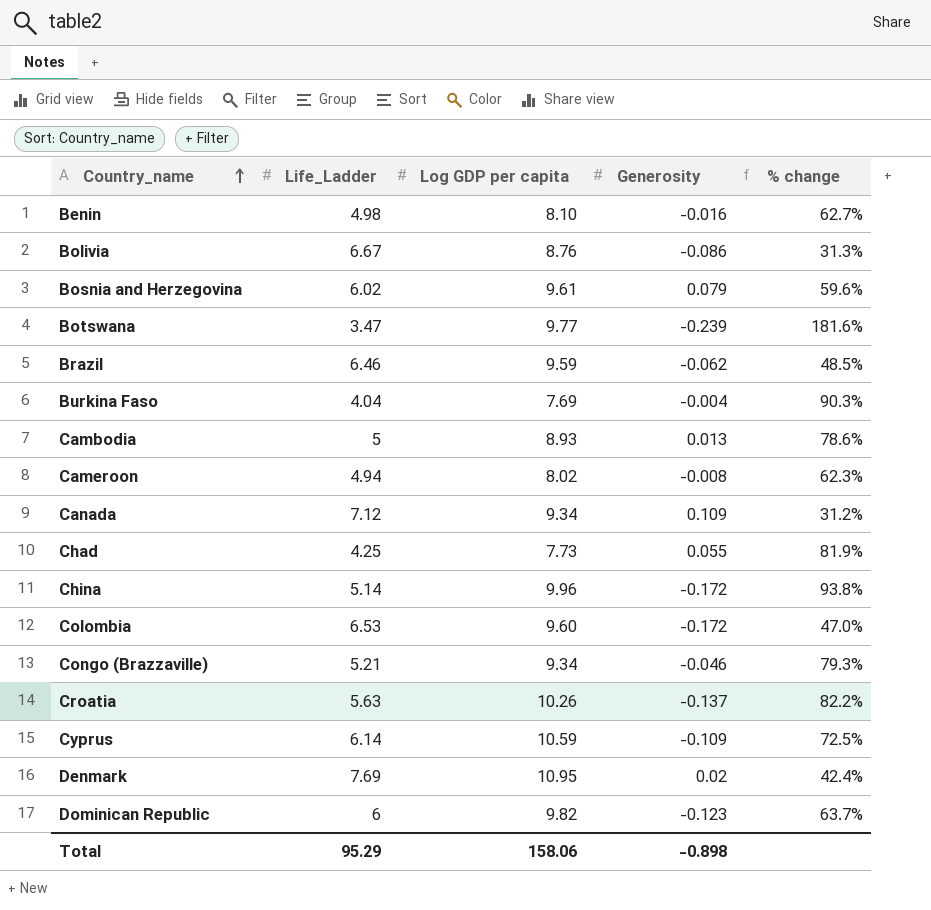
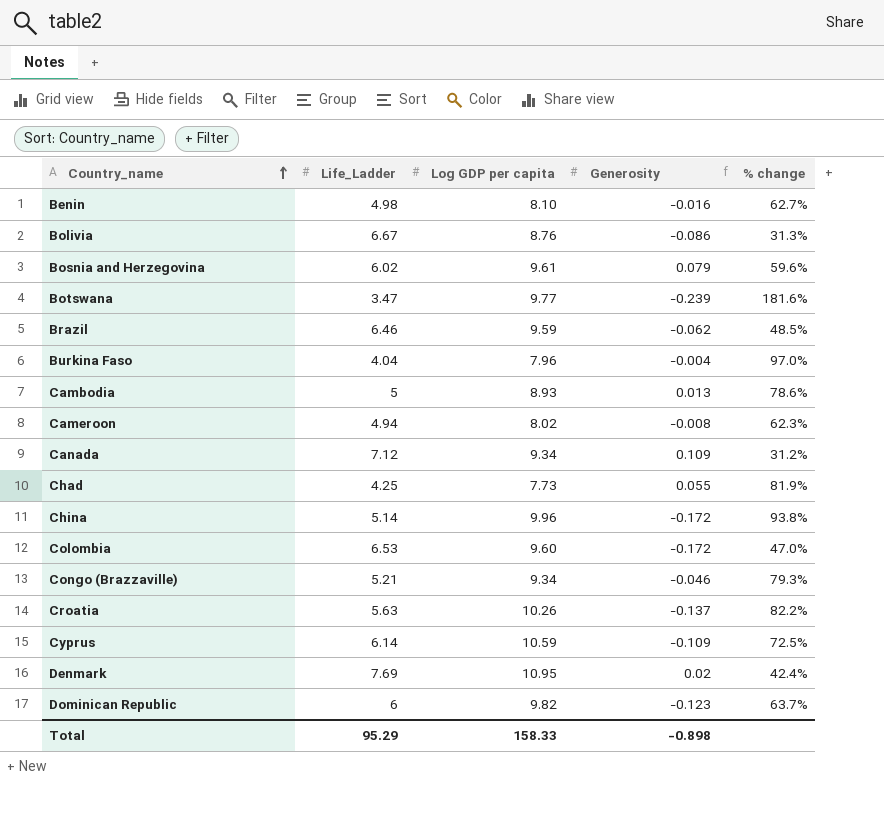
Burkina Faso | Log GDP per capita: 7.69 -> 7.96
Burkina Faso | % change: 90.3% -> 97.0%
Total | Log GDP per capita: 158.06 -> 158.33

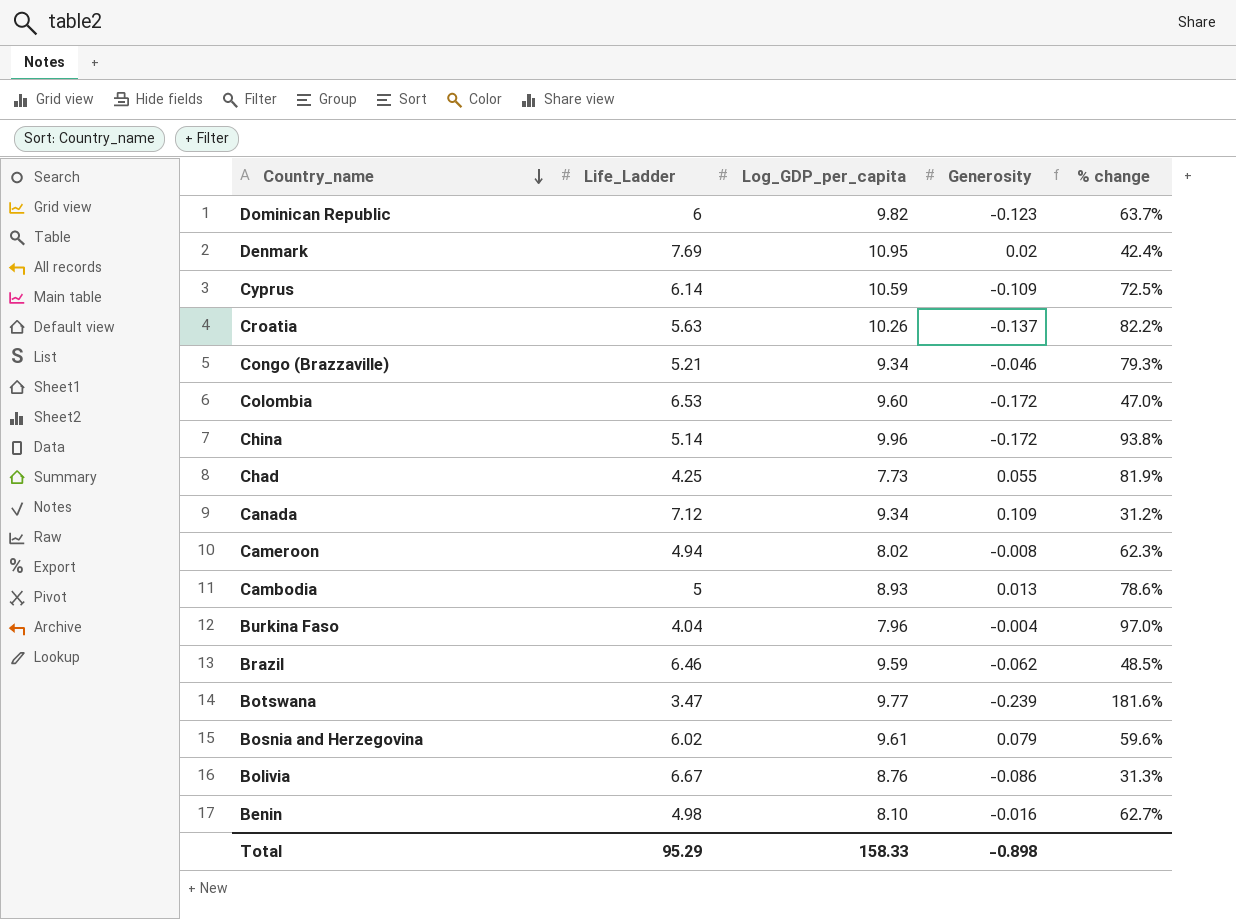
row order: Country_name ascending -> Country_name descending
column name: Log GDP per capita -> Log_GDP_per_capita

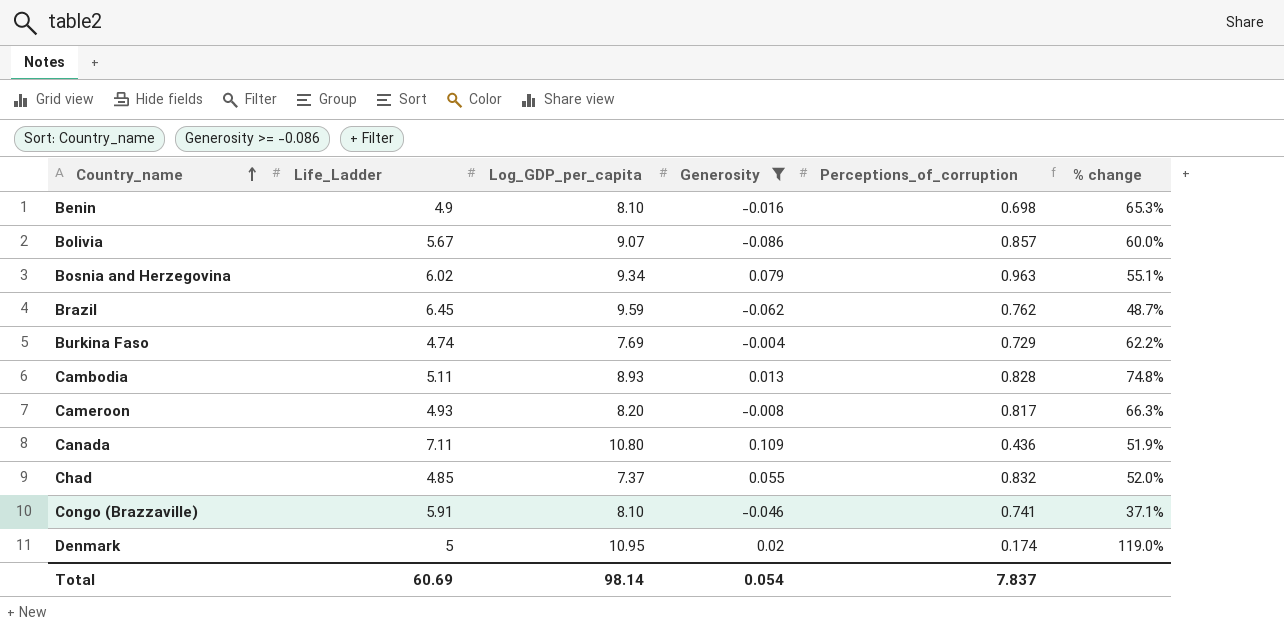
filter: none -> Generosity >= -0.086
row order: Country_name descending -> Country_name ascending
column Perceptions_of_corruption | position: none -> 5
Benin | Life_Ladder: 4.98 -> 4.9
Benin | % change: 62.7% -> 65.3%
Bolivia | Life_Ladder: 6.67 -> 5.67
Bolivia | Log_GDP_per_capita: 8.76 -> 9.07
Bolivia | % change: 31.3% -> 60.0%
Bosnia and Herzegovina | Log_GDP_per_capita: 9.61 -> 9.34
Bosnia and Herzegovina | % change: 59.6% -> 55.1%
Brazil | Life_Ladder: 6.46 -> 6.45
Brazil | % change: 48.5% -> 48.7%
Burkina Faso | Life_Ladder: 4.04 -> 4.74
Burkina Faso | Log_GDP_per_capita: 7.96 -> 7.69
Burkina Faso | % change: 97.0% -> 62.2%
Cambodia | Life_Ladder: 5 -> 5.11
Cambodia | % change: 78.6% -> 74.8%
Cameroon | Life_Ladder: 4.94 -> 4.93
Cameroon | Log_GDP_per_capita: 8.02 -> 8.20
Cameroon | % change: 62.3% -> 66.3%
Canada | Life_Ladder: 7.12 -> 7.11
Canada | Log_GDP_per_capita: 9.34 -> 10.80
Canada | % change: 31.2% -> 51.9%
Chad | Life_Ladder: 4.25 -> 4.85
Chad | Log_GDP_per_capita: 7.73 -> 7.37
Chad | % change: 81.9% -> 52.0%
Congo (Brazzaville) | Life_Ladder: 5.21 -> 5.91
Congo (Brazzaville) | Log_GDP_per_capita: 9.34 -> 8.10
Congo (Brazzaville) | % change: 79.3% -> 37.1%
Denmark | Life_Ladder: 7.69 -> 5
Denmark | % change: 42.4% -> 119.0%
Total | Life_Ladder: 95.29 -> 60.69
Total | Log_GDP_per_capita: 158.33 -> 98.14
Total | Generosity: -0.898 -> 0.054

